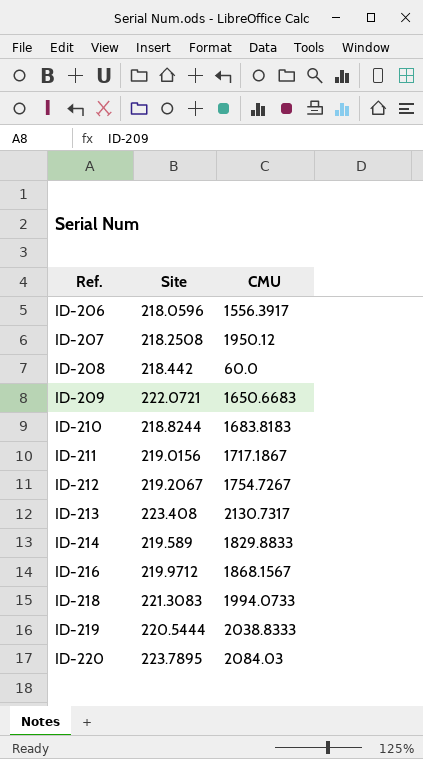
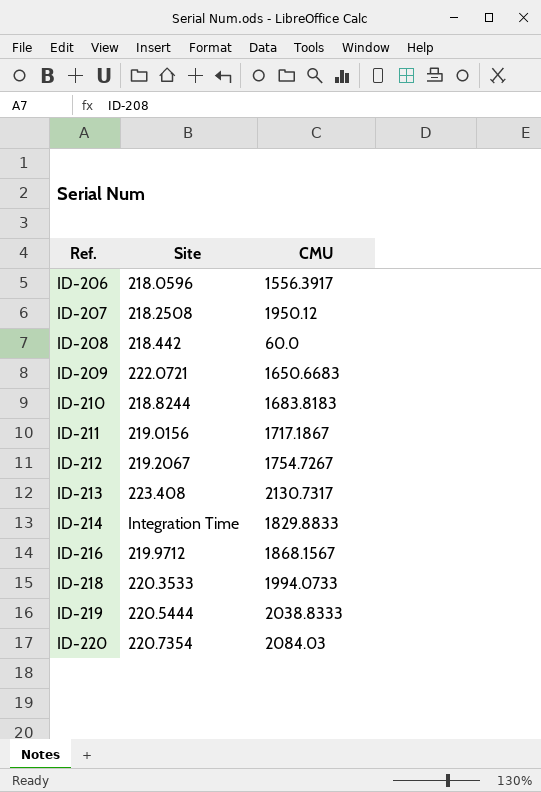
ID-214 | Site: 219.589 -> Integration Time
ID-218 | Site: 221.3083 -> 220.3533
ID-220 | Site: 223.7895 -> 220.7354

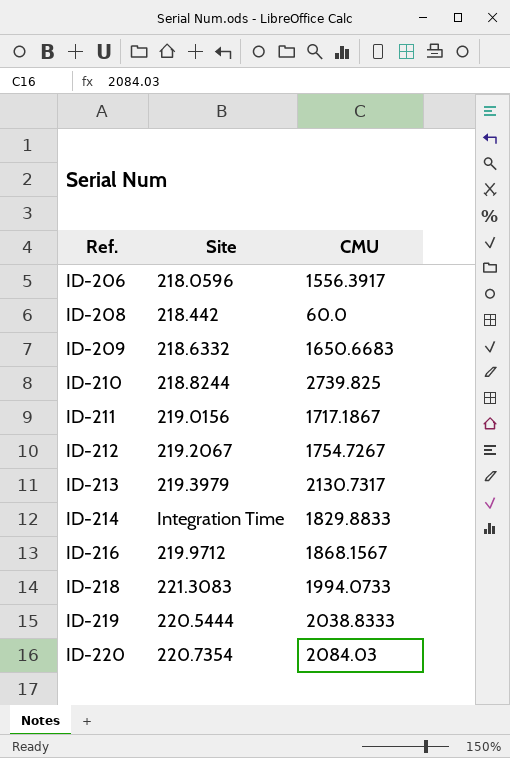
row ID-207: 218.2508 | 1950.12 -> none
ID-209 | Site: 222.0721 -> 218.6332
ID-210 | CMU: 1683.8183 -> 2739.825
ID-213 | Site: 223.408 -> 219.3979
ID-218 | Site: 220.3533 -> 221.3083

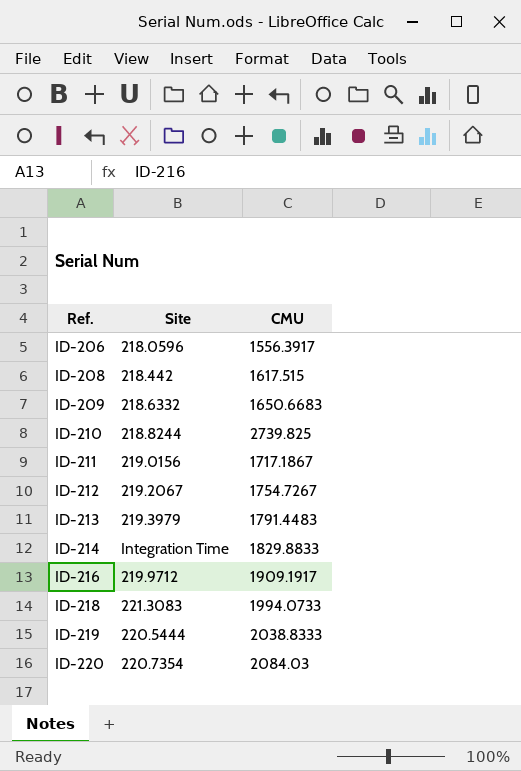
ID-208 | CMU: 60.0 -> 1617.515
ID-213 | CMU: 2130.7317 -> 1791.4483
ID-216 | CMU: 1868.1567 -> 1909.1917

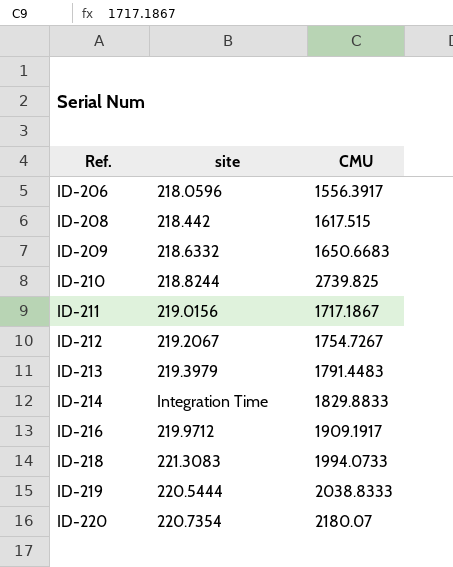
column name: Site -> site
ID-220 | CMU: 2084.03 -> 2180.07

